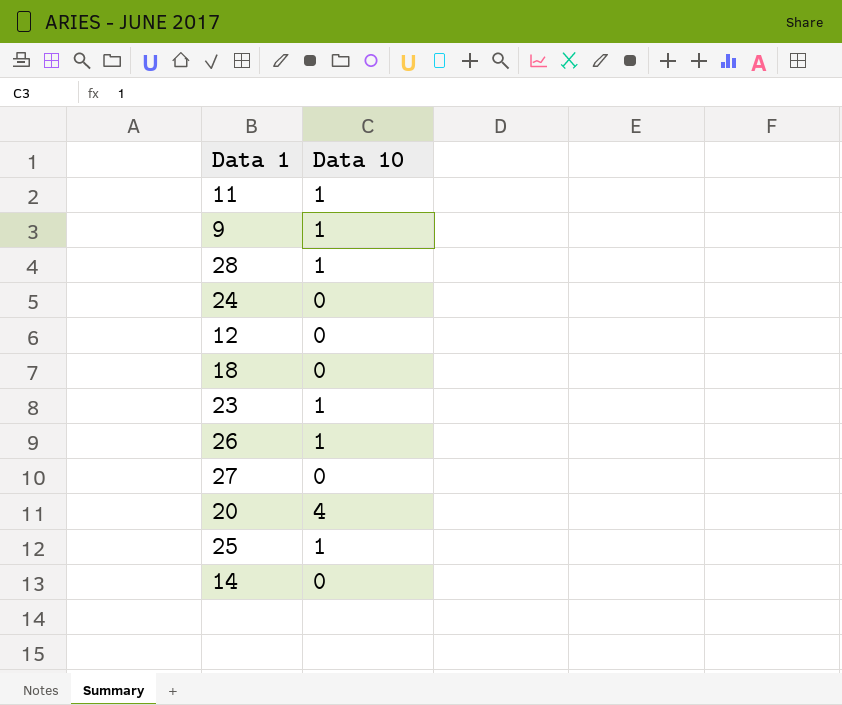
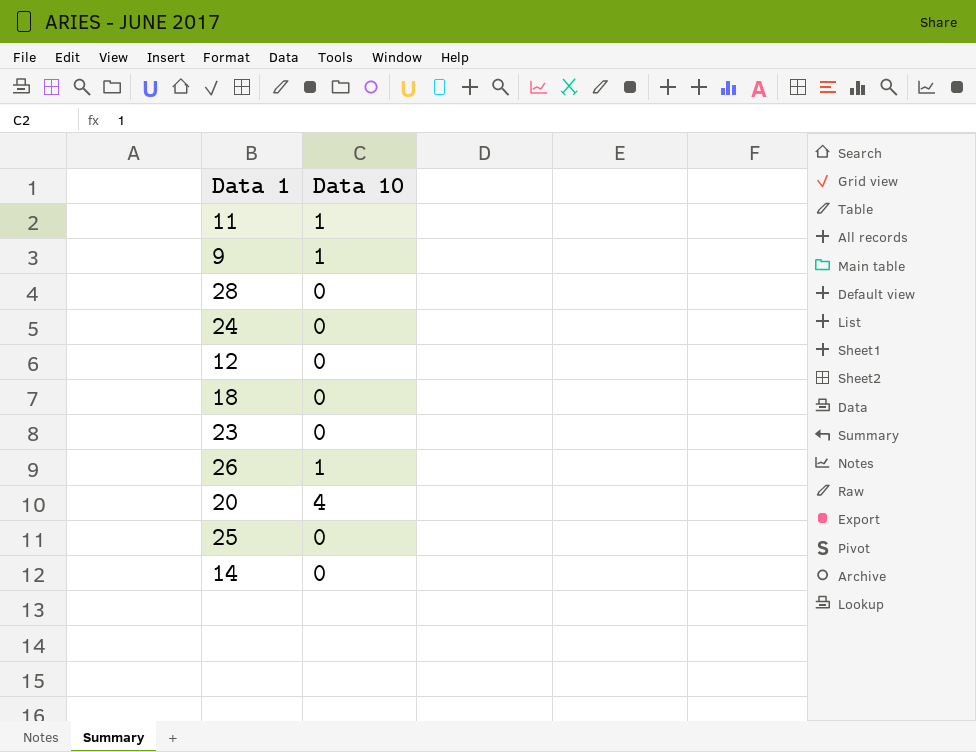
row 27: 0 -> none
28 | Data 10: 1 -> 0
23 | Data 10: 1 -> 0
25 | Data 10: 1 -> 0

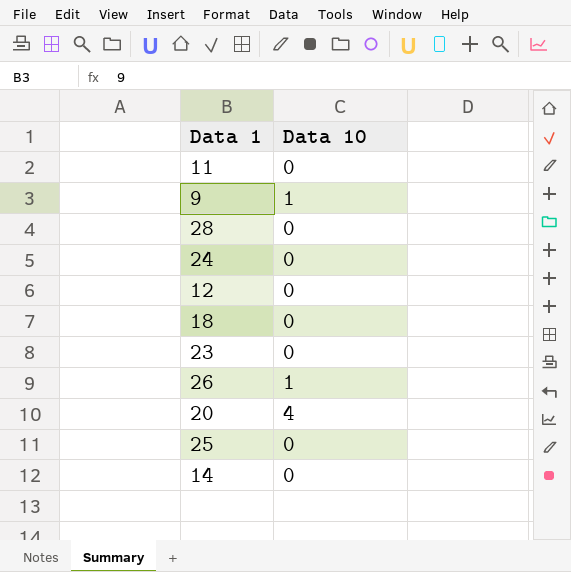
11 | Data 10: 1 -> 0

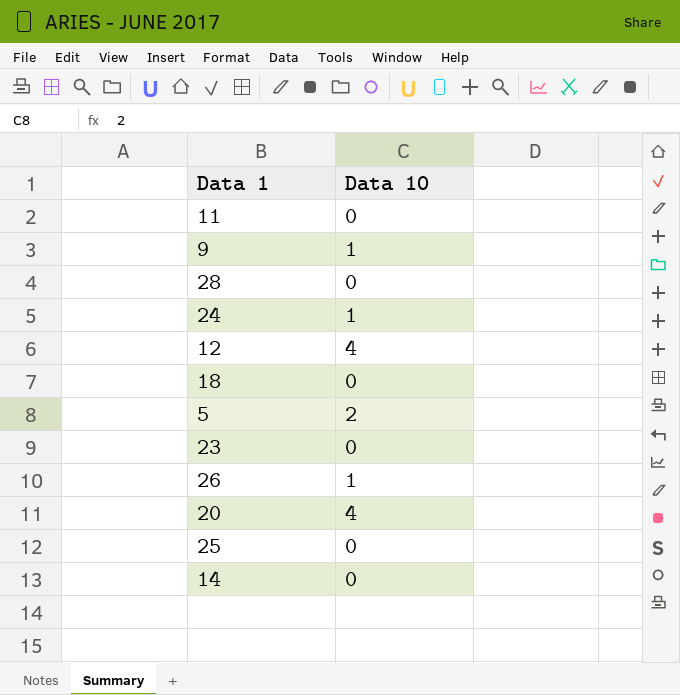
24 | Data 10: 0 -> 1
12 | Data 10: 0 -> 4
row 5: none -> 2

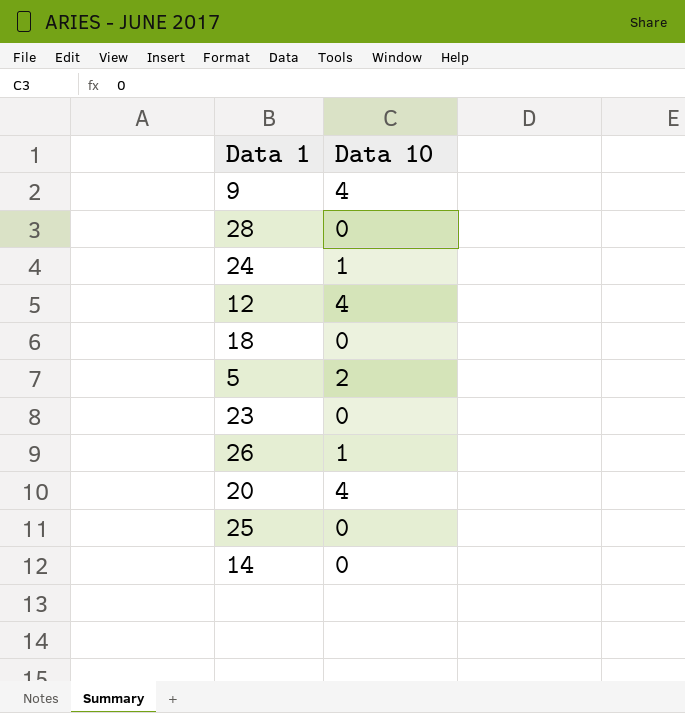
row 11: 0 -> none
9 | Data 10: 1 -> 4

